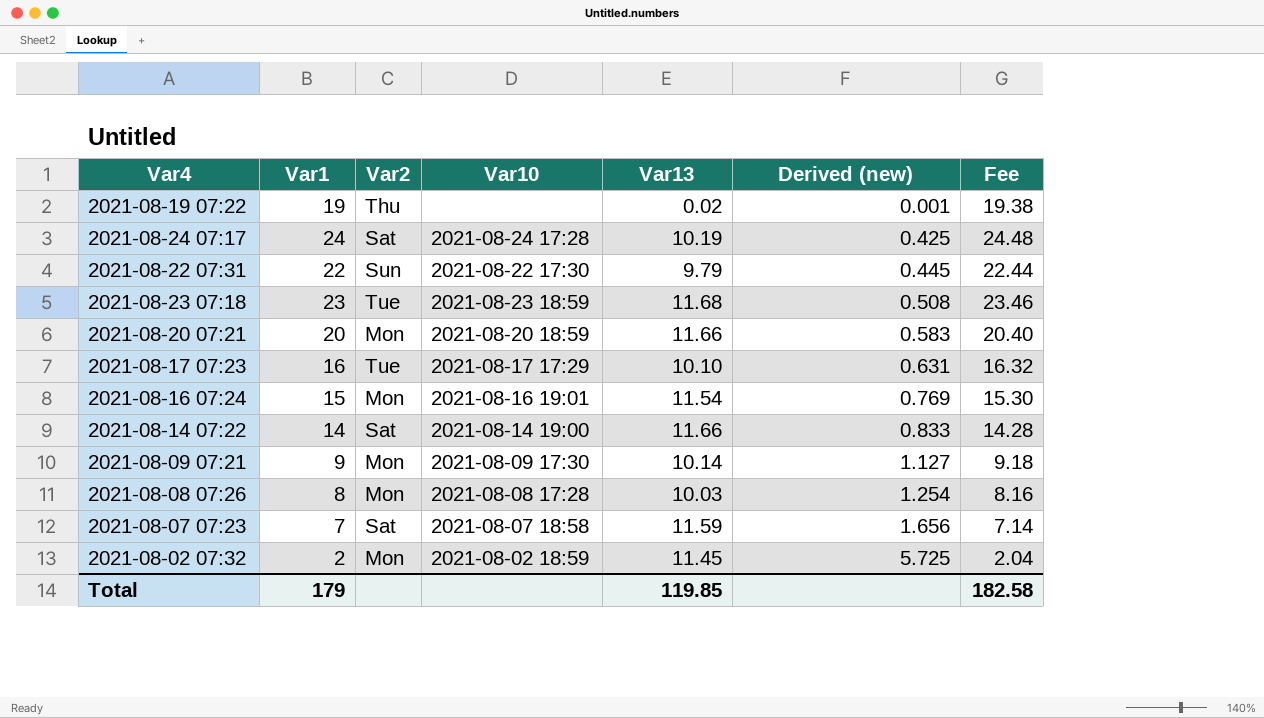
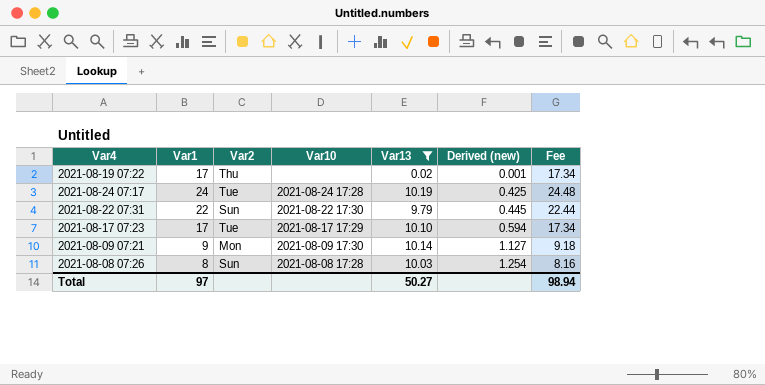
filter: none -> Var13 <= 10.19
2021-08-19 07:22 | Var1: 19 -> 17
2021-08-19 07:22 | Fee: 19.38 -> 17.34
2021-08-24 07:17 | Var2: Sat -> Tue
2021-08-17 07:23 | Var1: 16 -> 17
2021-08-17 07:23 | Derived (new): 0.631 -> 0.594
2021-08-17 07:23 | Fee: 16.32 -> 17.34
2021-08-08 07:26 | Var2: Mon -> Sun
Total | Var1: 179 -> 97
Total | Var13: 119.85 -> 50.27
Total | Fee: 182.58 -> 98.94

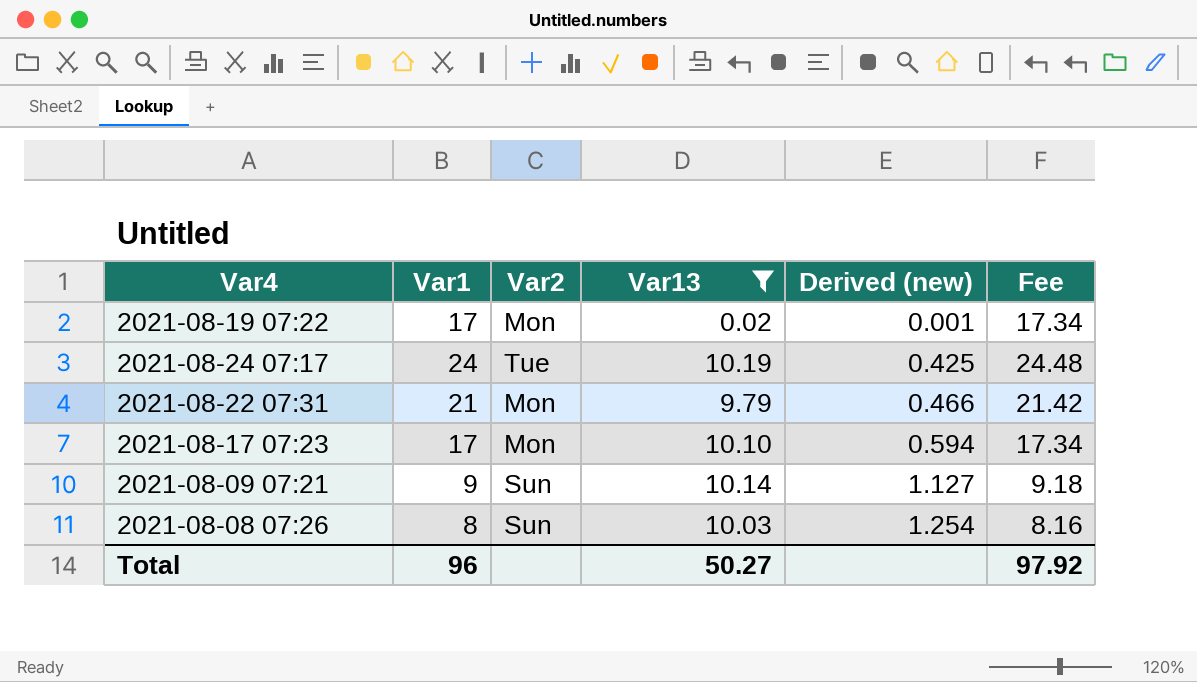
column Var10 | position: 4 -> none
2021-08-19 07:22 | Var2: Thu -> Mon
2021-08-22 07:31 | Var1: 22 -> 21
2021-08-22 07:31 | Var2: Sun -> Mon
2021-08-22 07:31 | Derived (new): 0.445 -> 0.466
2021-08-22 07:31 | Fee: 22.44 -> 21.42
2021-08-17 07:23 | Var2: Tue -> Mon
2021-08-09 07:21 | Var2: Mon -> Sun
Total | Var1: 97 -> 96
Total | Fee: 98.94 -> 97.92

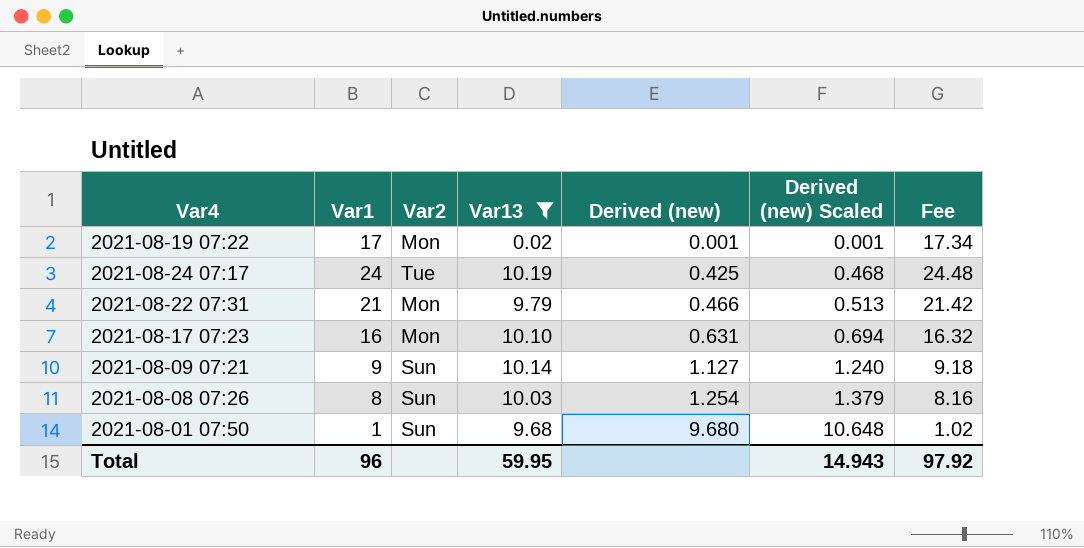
column Derived (new) Scaled | formula: none -> [Derived (new)] * 1.1
2021-08-17 07:23 | Var1: 17 -> 16
2021-08-17 07:23 | Derived (new): 0.594 -> 0.631
2021-08-17 07:23 | Fee: 17.34 -> 16.32
row 2021-08-01 07:50: none -> 1 | Sun | 9.68 | 9.680 | 10.648 | 1.02
Total | Var13: 50.27 -> 59.95

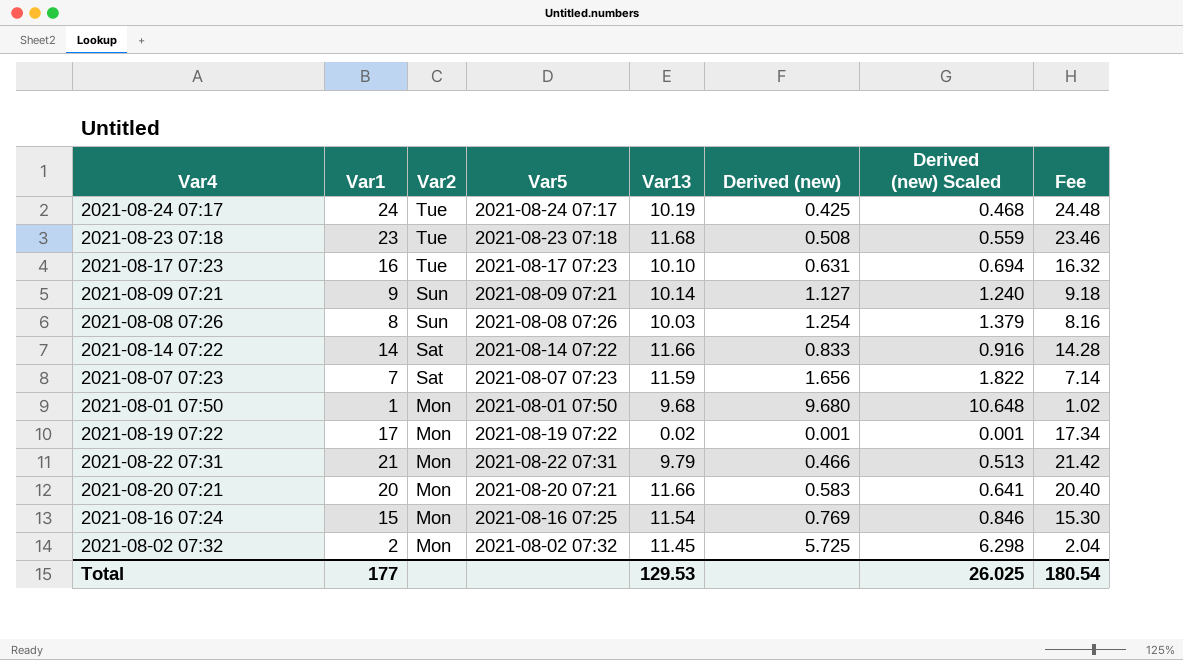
filter: Var13 <= 10.19 -> none
row order: Derived (new) ascending -> Var2 descending
column Var5 | position: none -> 4
2021-08-17 07:23 | Var2: Mon -> Tue
2021-08-01 07:50 | Var2: Sun -> Mon
Total | Var1: 96 -> 177
Total | Var13: 59.95 -> 129.53
Total | Derived (new) Scaled: 14.943 -> 26.025
Total | Fee: 97.92 -> 180.54

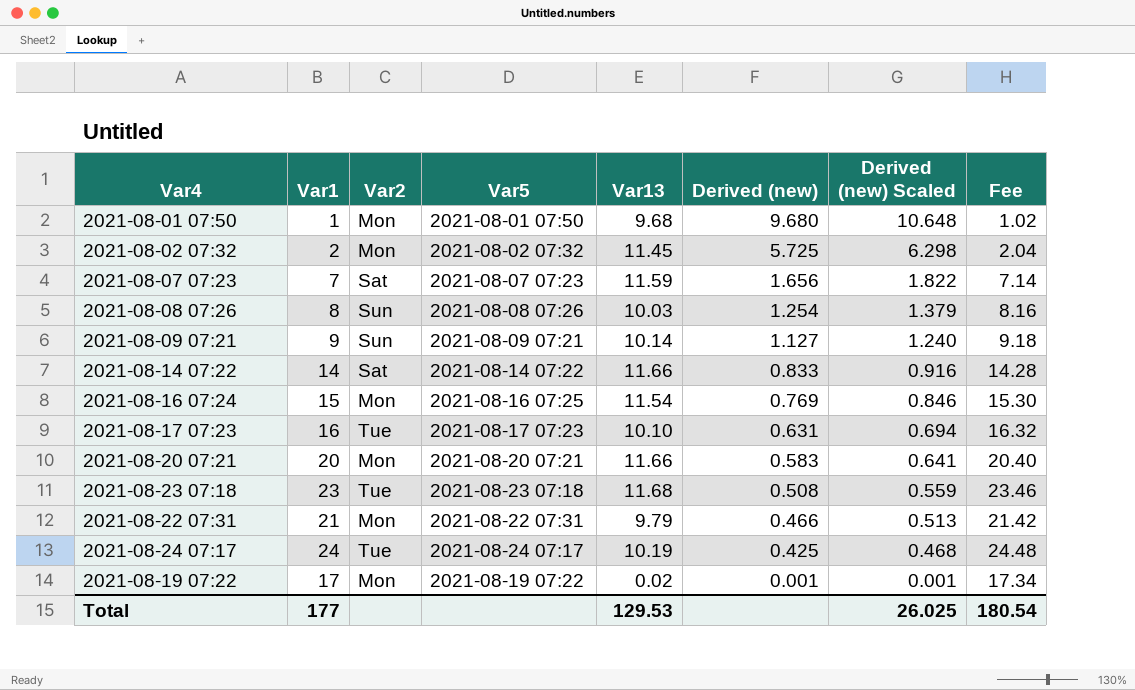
row order: Var2 descending -> Derived (new) descending

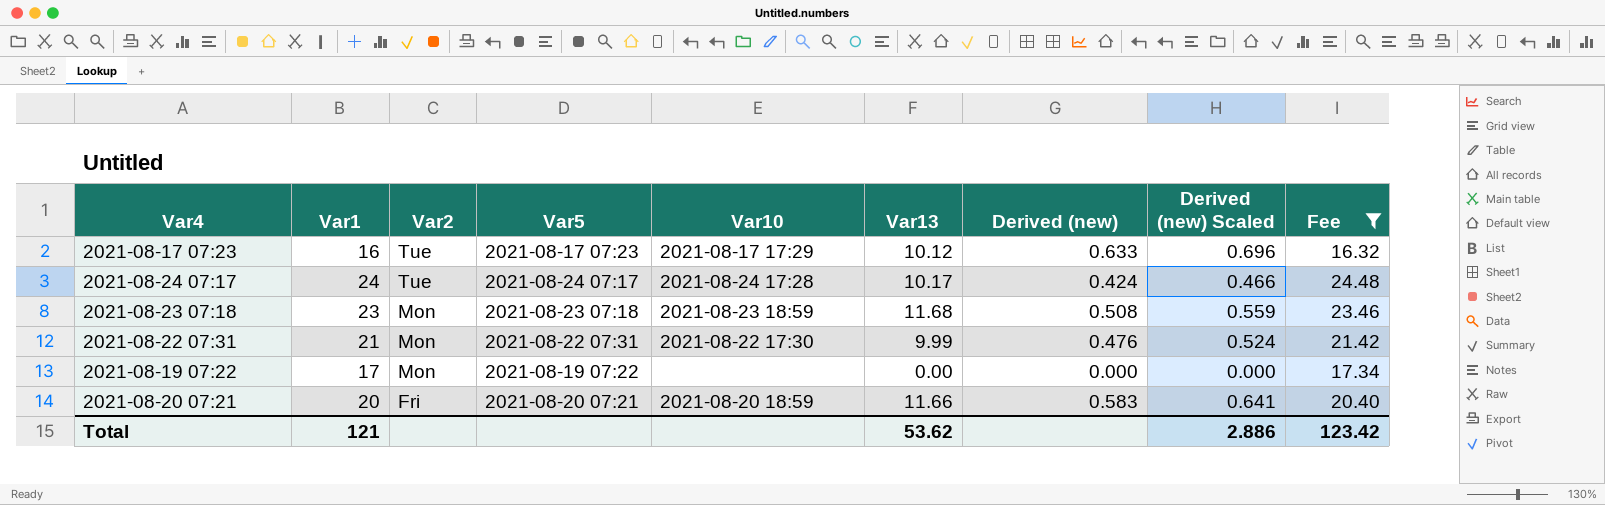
filter: none -> Fee >= 16.32
row order: Derived (new) descending -> Var2 descending
column Var10 | position: none -> 5
2021-08-17 07:23 | Var13: 10.10 -> 10.12
2021-08-17 07:23 | Derived (new): 0.631 -> 0.633
2021-08-17 07:23 | Derived (new) Scaled: 0.694 -> 0.696
2021-08-24 07:17 | Var13: 10.19 -> 10.17
2021-08-24 07:17 | Derived (new): 0.425 -> 0.424
2021-08-24 07:17 | Derived (new) Scaled: 0.468 -> 0.466
2021-08-23 07:18 | Var2: Tue -> Mon
2021-08-22 07:31 | Var13: 9.79 -> 9.99
2021-08-22 07:31 | Derived (new): 0.466 -> 0.476
2021-08-22 07:31 | Derived (new) Scaled: 0.513 -> 0.524
2021-08-19 07:22 | Var13: 0.02 -> 0.00
2021-08-19 07:22 | Derived (new): 0.001 -> 0.000
2021-08-19 07:22 | Derived (new) Scaled: 0.001 -> 0.000
2021-08-20 07:21 | Var2: Mon -> Fri
Total | Var1: 177 -> 121
Total | Var13: 129.53 -> 53.62
Total | Derived (new) Scaled: 26.025 -> 2.886
Total | Fee: 180.54 -> 123.42

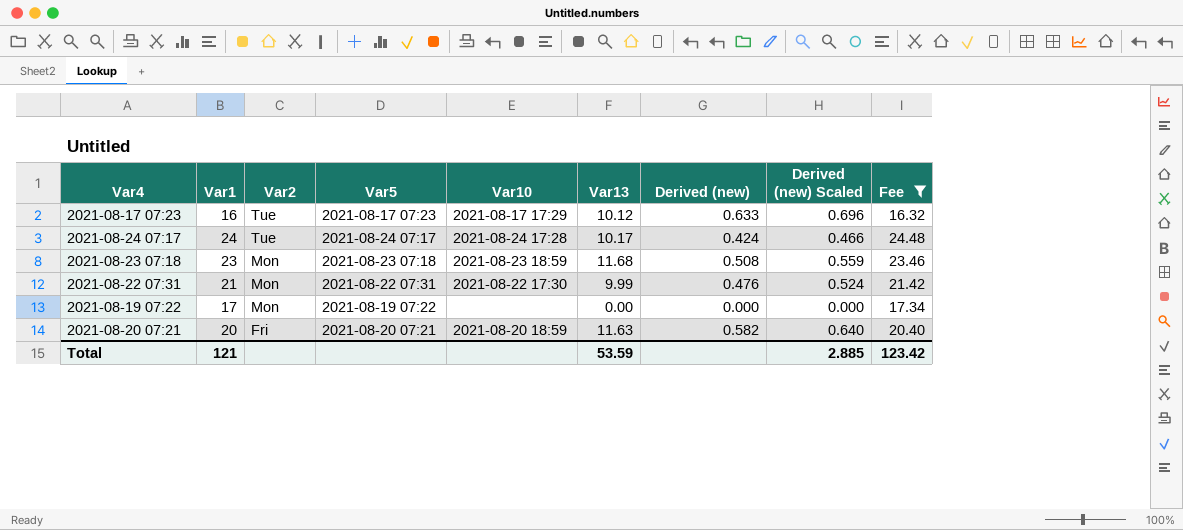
2021-08-20 07:21 | Var13: 11.66 -> 11.63
2021-08-20 07:21 | Derived (new): 0.583 -> 0.582
2021-08-20 07:21 | Derived (new) Scaled: 0.641 -> 0.640
Total | Var13: 53.62 -> 53.59
Total | Derived (new) Scaled: 2.886 -> 2.885

